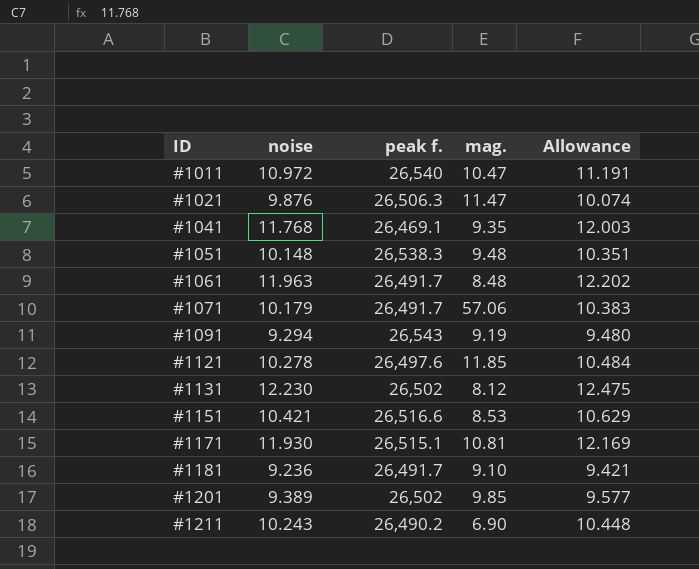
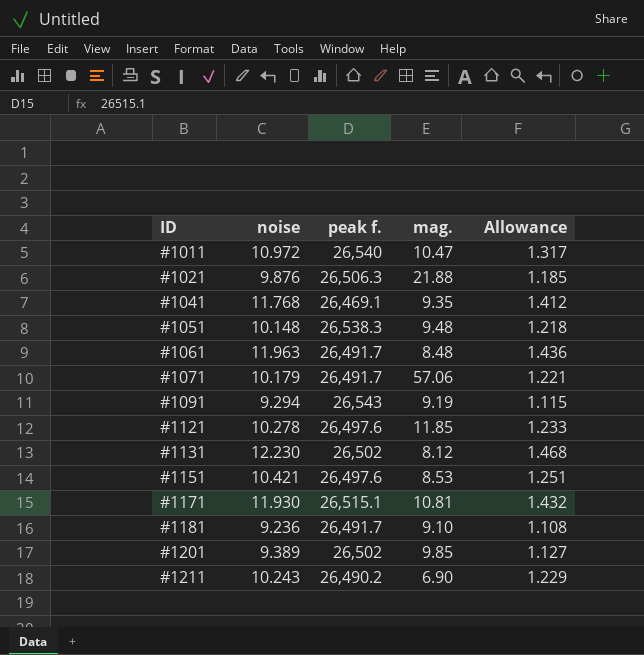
column Allowance | formula: [noise] * 1.02 -> [noise] * 0.12
#1021 | mag.: 11.47 -> 21.88
#1151 | peak f.: 26,516.6 -> 26,497.6

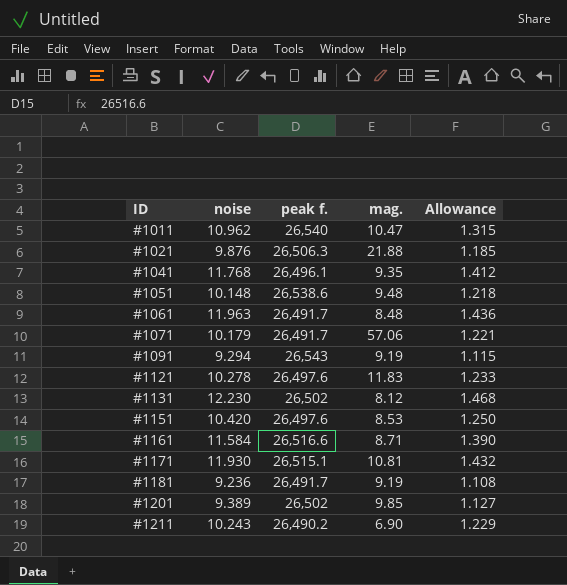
#1011 | noise: 10.972 -> 10.962
#1011 | Allowance: 1.317 -> 1.315
#1041 | peak f.: 26,469.1 -> 26,496.1
#1051 | peak f.: 26,538.3 -> 26,538.6
#1121 | mag.: 11.85 -> 11.83
#1151 | noise: 10.421 -> 10.420
#1151 | Allowance: 1.251 -> 1.250
row #1161: none -> 11.584 | 26,516.6 | 8.71 | 1.390
#1181 | mag.: 9.10 -> 9.19

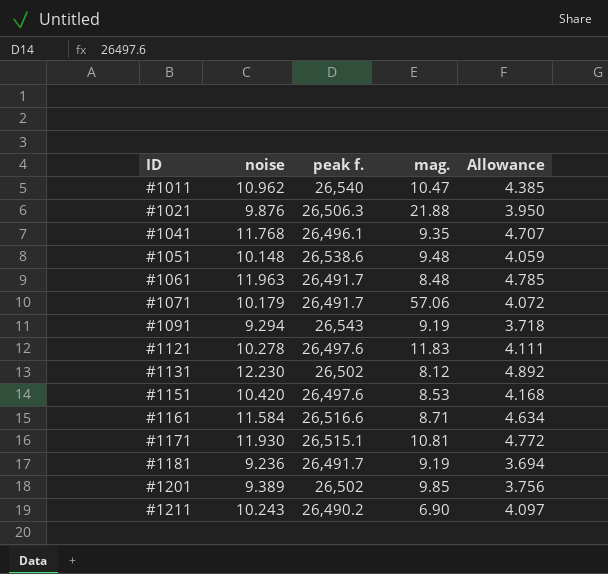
column Allowance | formula: [noise] * 0.12 -> [noise] * 0.4

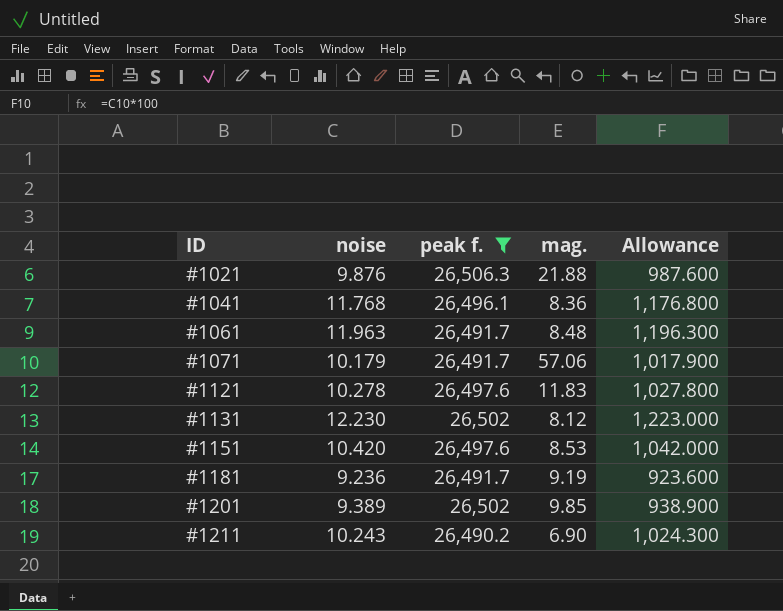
filter: none -> peak f. <= 26,506.3
column Allowance | formula: [noise] * 0.4 -> [noise] * 100
#1041 | mag.: 9.35 -> 8.36

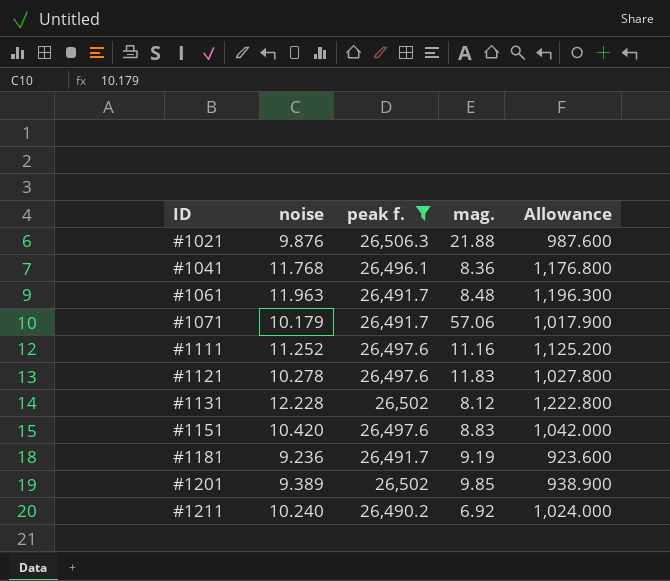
row #1111: none -> 11.252 | 26,497.6 | 11.16 | 1,125.200
#1131 | noise: 12.230 -> 12.228
#1131 | Allowance: 1,223.000 -> 1,222.800
#1151 | mag.: 8.53 -> 8.83
#1211 | noise: 10.243 -> 10.240
#1211 | mag.: 6.90 -> 6.92
#1211 | Allowance: 1,024.300 -> 1,024.000

